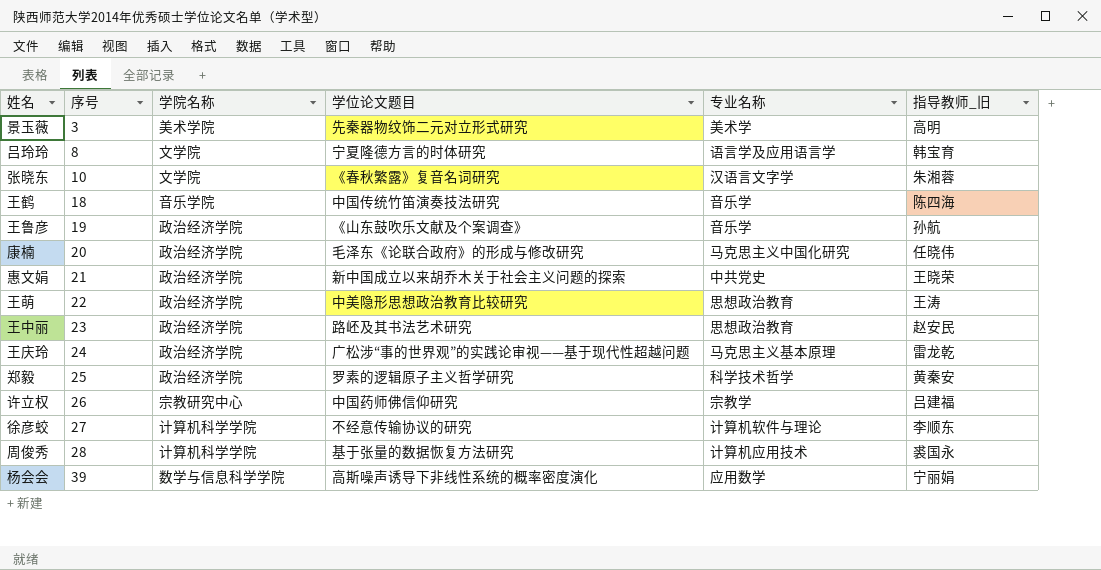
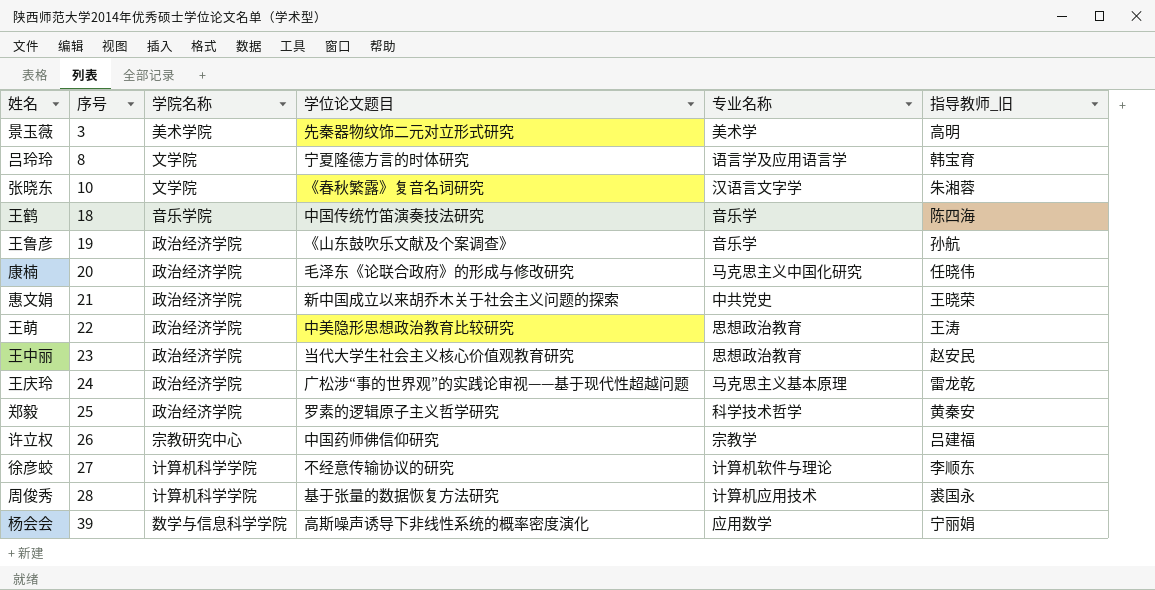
王中丽 | 学位论文题目: 路岯及其书法艺术研究 -> 当代大学生社会主义核心价值观教育研究

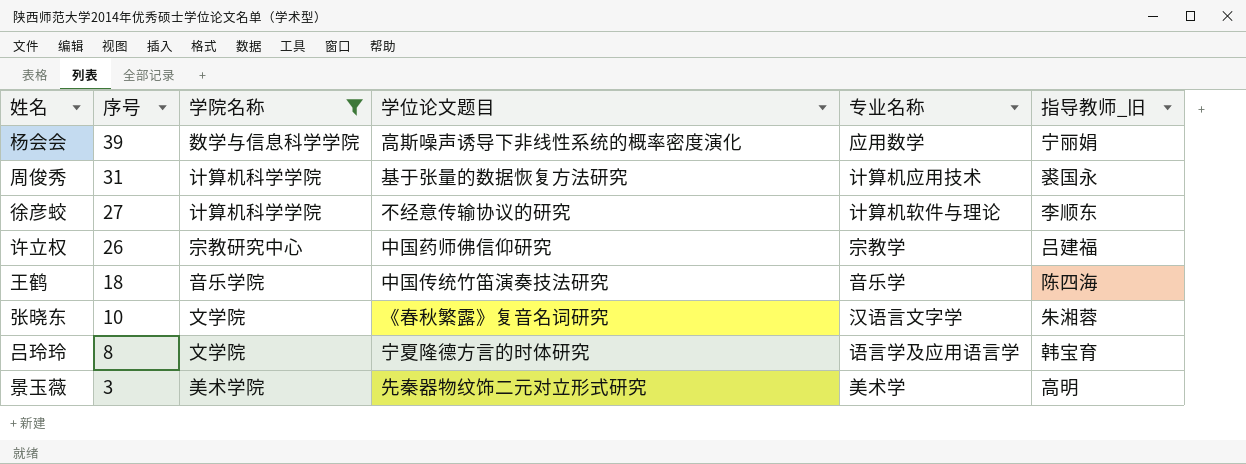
filter: none -> 学院名称 != 政治经济学院
row order: 序号 ascending -> 序号 descending
周俊秀 | 序号: 28 -> 31

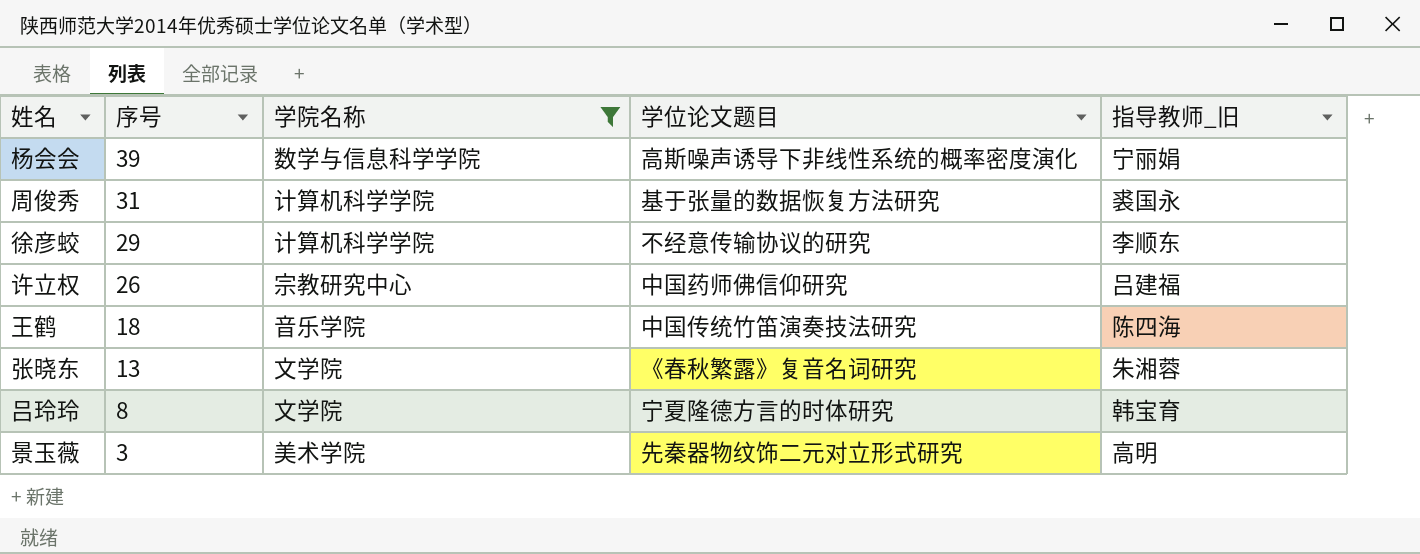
column 专业名称 | position: 5 -> none
徐彦蛟 | 序号: 27 -> 29
张晓东 | 序号: 10 -> 13

